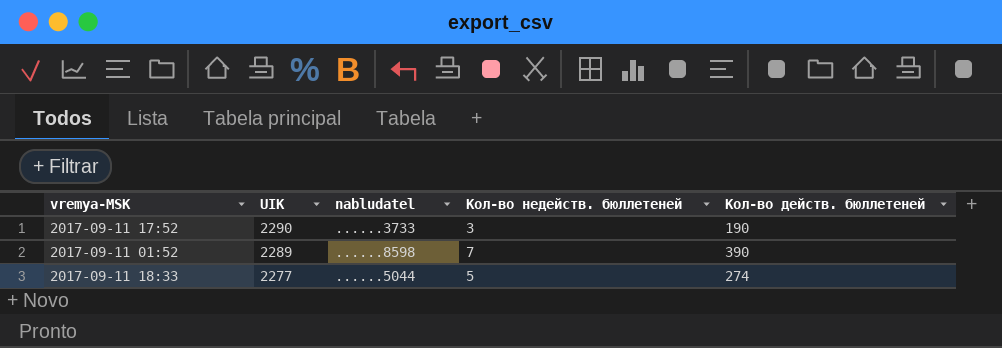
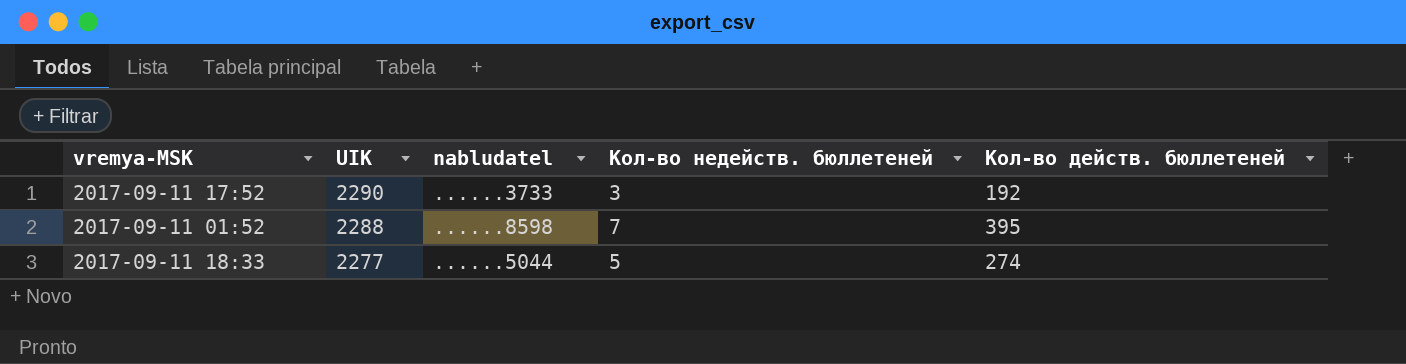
2017-09-11 17:52 | Кол-во действ. бюллетеней: 190 -> 192
2017-09-11 01:52 | UIK: 2289 -> 2288
2017-09-11 01:52 | Кол-во действ. бюллетеней: 390 -> 395

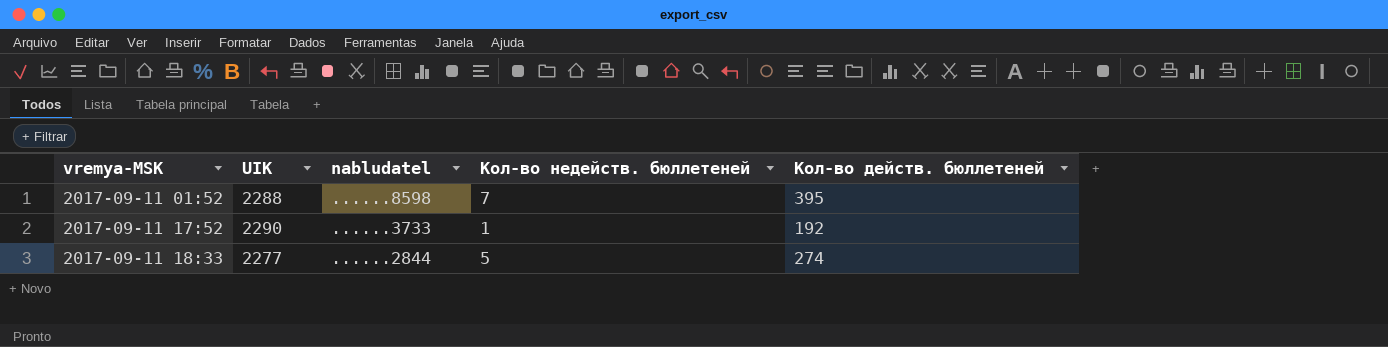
row order: UIK descending -> vremya-MSK ascending
2017-09-11 17:52 | Кол-во недейств. бюллетеней: 3 -> 1
2017-09-11 18:33 | nabludatel: ......5044 -> ......2844

